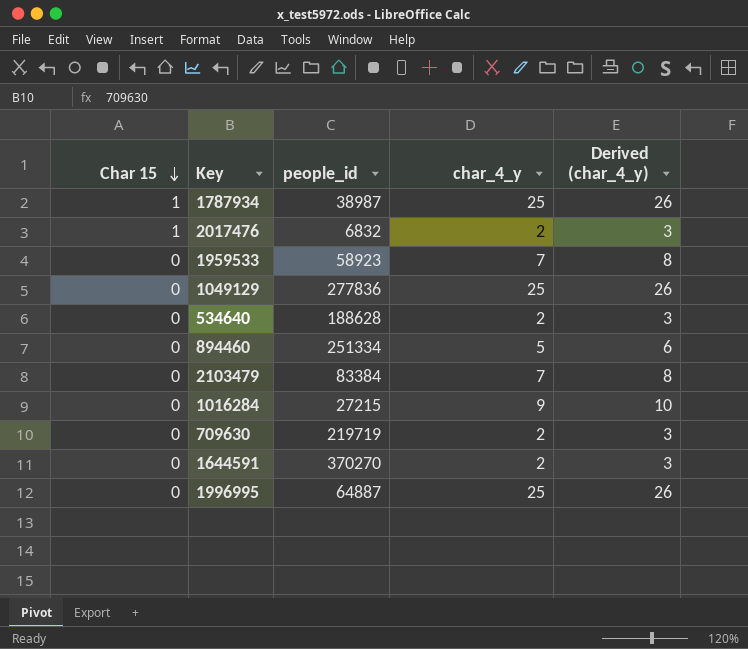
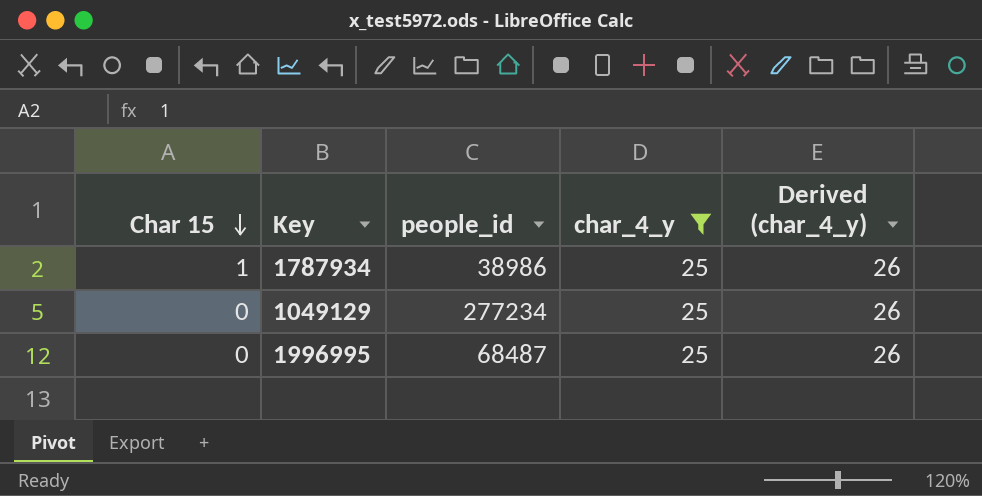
filter: none -> char_4_y = 25
1787934 | people_id: 38987 -> 38986
1049129 | people_id: 277836 -> 277234
1996995 | people_id: 64887 -> 68487

